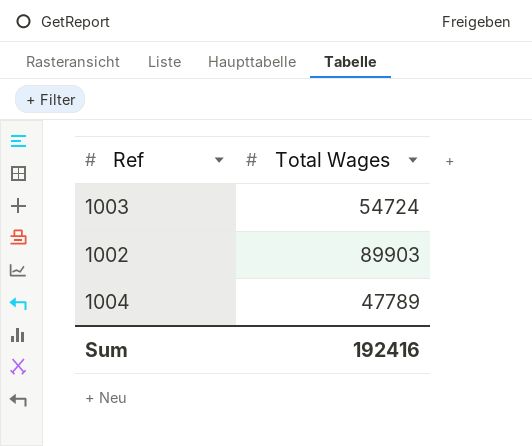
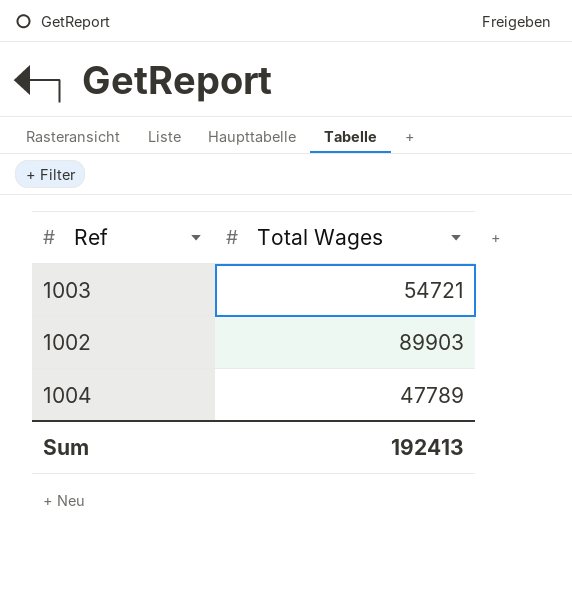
1003 | Total Wages: 54724 -> 54721
Sum | Total Wages: 192416 -> 192413

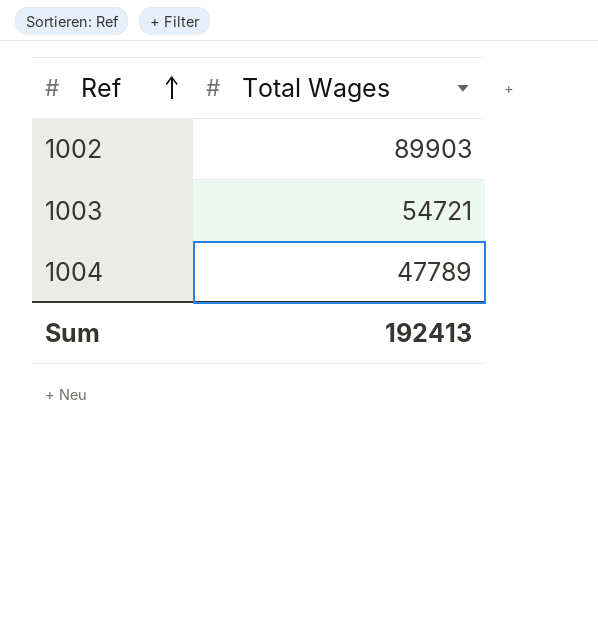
row order: none -> Ref ascending

